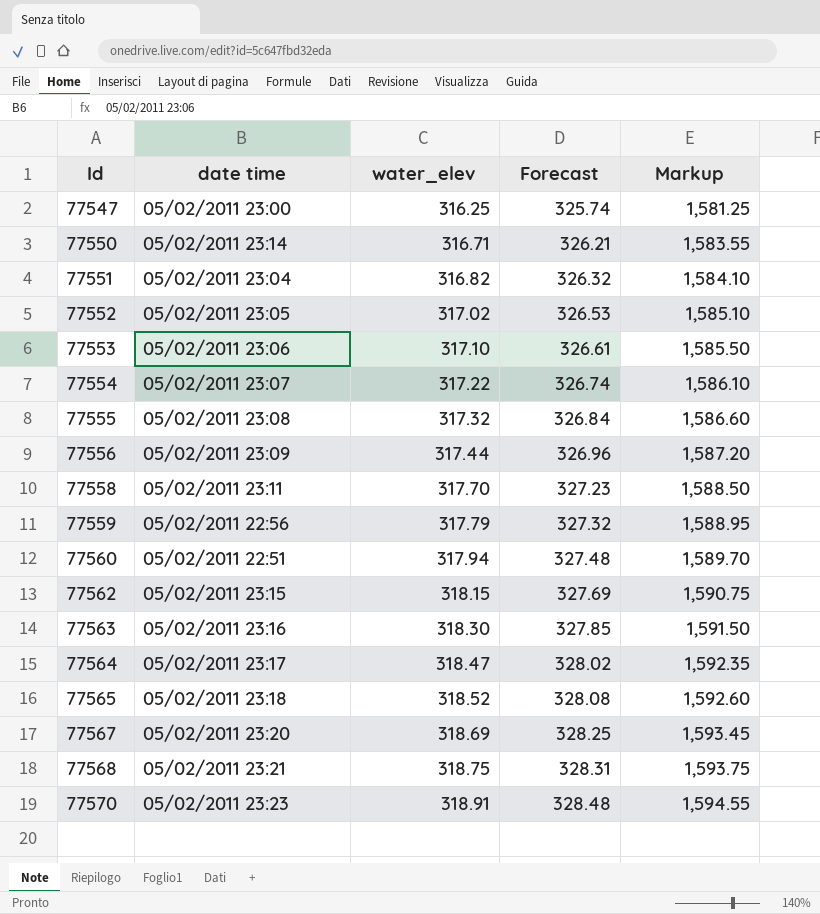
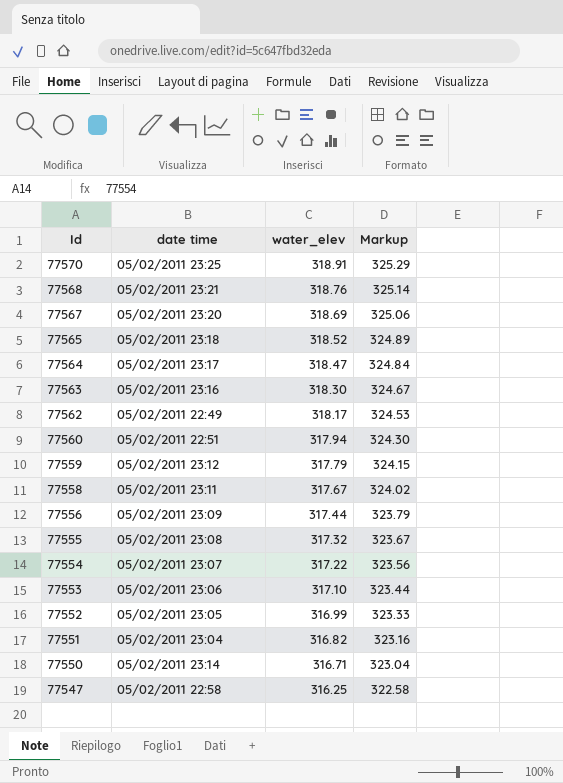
row order: Id ascending -> Id descending
column Forecast | formula: [water_elev] * 1.03 -> none
column Markup | formula: [water_elev] * 5 -> [water_elev] * 1.02
77570 | date time: 05/02/2011 23:23 -> 05/02/2011 23:25
77568 | water_elev: 318.75 -> 318.76
77562 | date time: 05/02/2011 23:15 -> 05/02/2011 22:49
77562 | water_elev: 318.15 -> 318.17
77559 | date time: 05/02/2011 22:56 -> 05/02/2011 23:12
77558 | water_elev: 317.70 -> 317.67
77552 | water_elev: 317.02 -> 316.99
77547 | date time: 05/02/2011 23:00 -> 05/02/2011 22:58

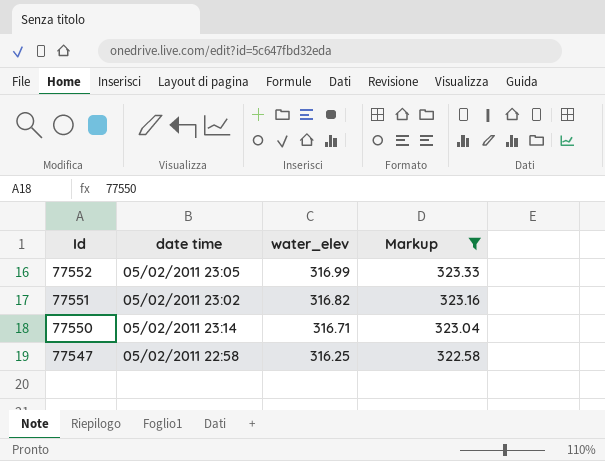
filter: none -> Markup <= 323.33
77551 | date time: 05/02/2011 23:04 -> 05/02/2011 23:02

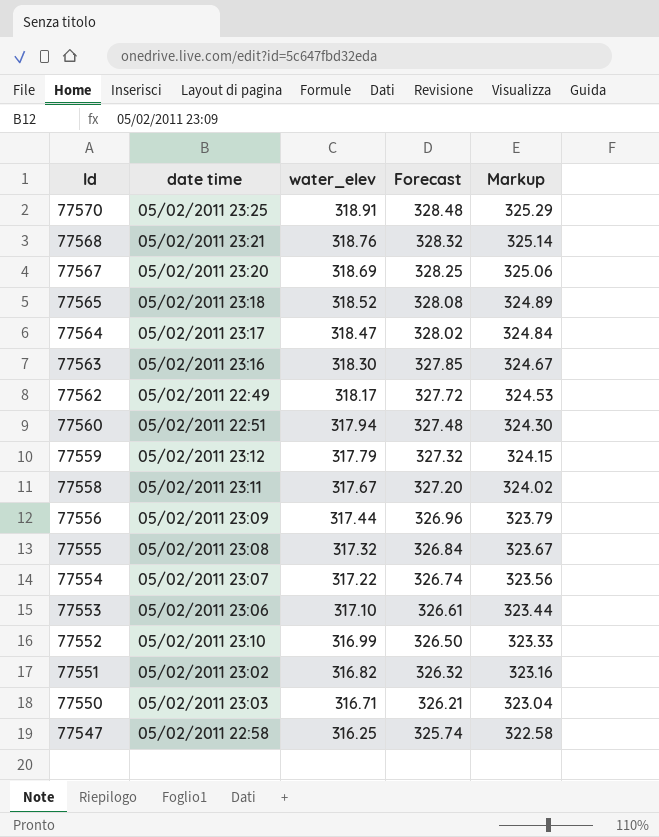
filter: Markup <= 323.33 -> none
column Forecast | formula: none -> [water_elev] * 1.03
77552 | date time: 05/02/2011 23:05 -> 05/02/2011 23:10
77550 | date time: 05/02/2011 23:14 -> 05/02/2011 23:03

